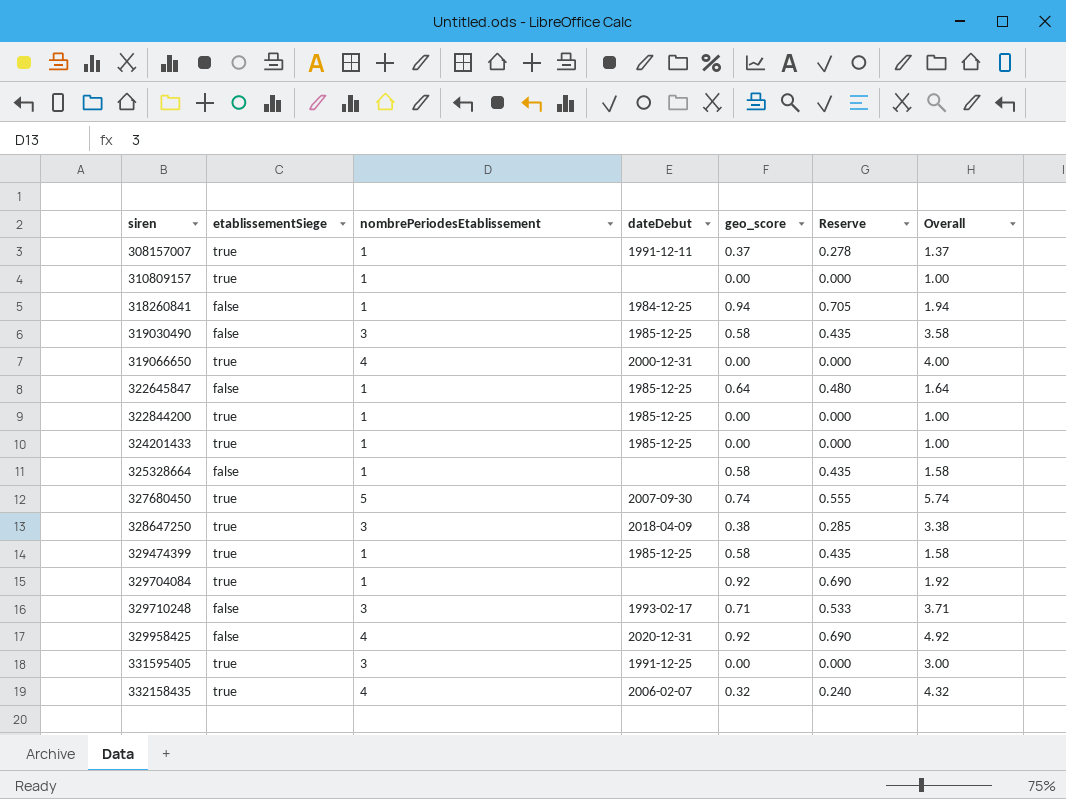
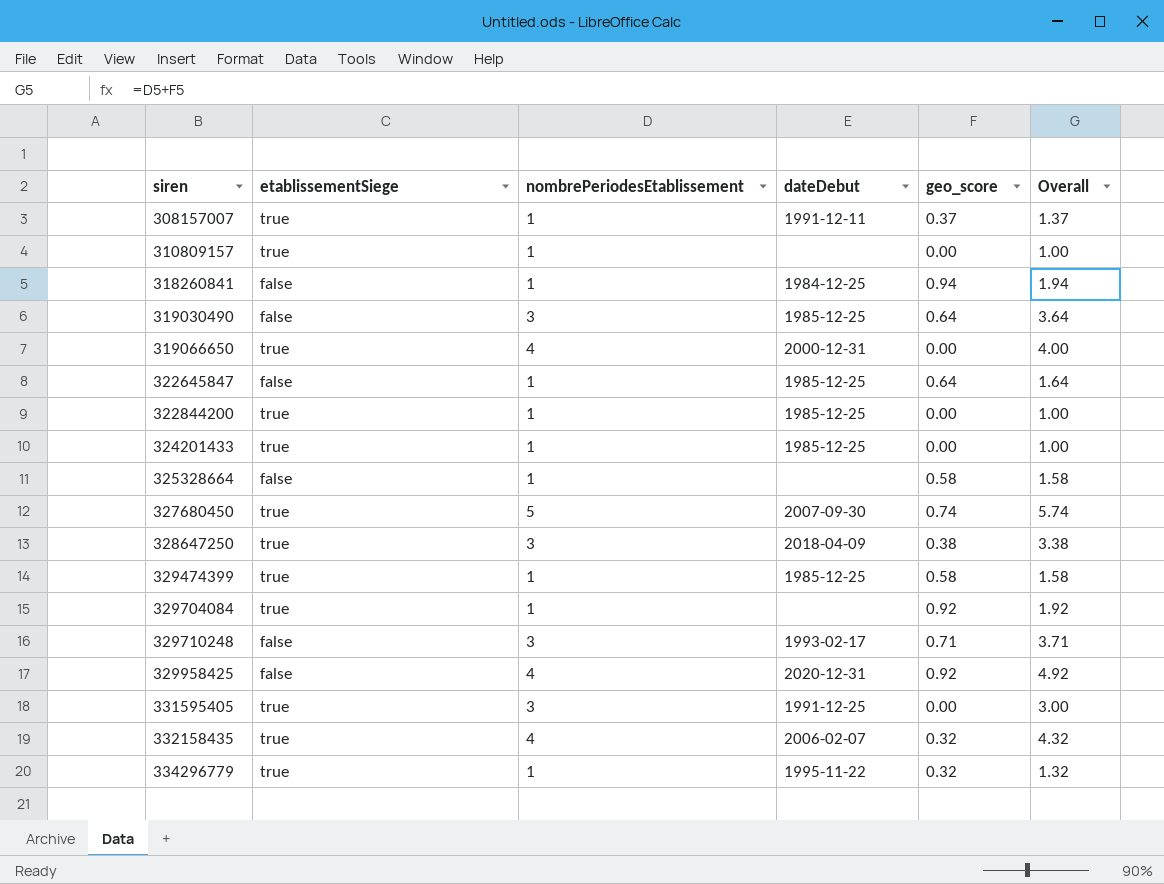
column Reserve | formula: [geo_score] * 0.75 -> none
319030490 | geo_score: 0.58 -> 0.64
319030490 | Overall: 3.58 -> 3.64
row 334296779: none -> true | 1 | 1995-11-22 | 0.32 | 1.32

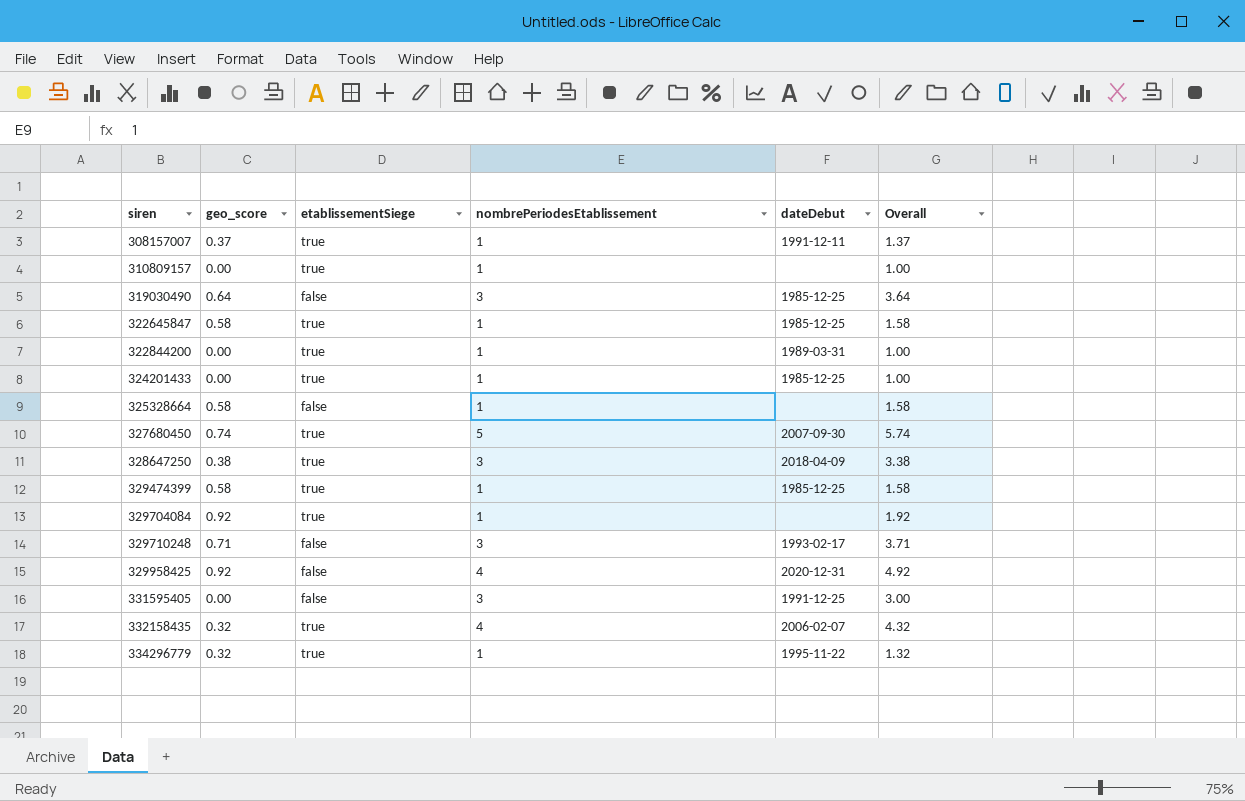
column geo_score | position: 5 -> 2
row 318260841: false | 1 | 1984-12-25 | 0.94 | 1.94 -> none
row 319066650: true | 4 | 2000-12-31 | 0.00 | 4.00 -> none
322645847 | geo_score: 0.64 -> 0.58
322645847 | etablissementSiege: false -> true
322645847 | Overall: 1.64 -> 1.58
322844200 | dateDebut: 1985-12-25 -> 1989-03-31
331595405 | etablissementSiege: true -> false

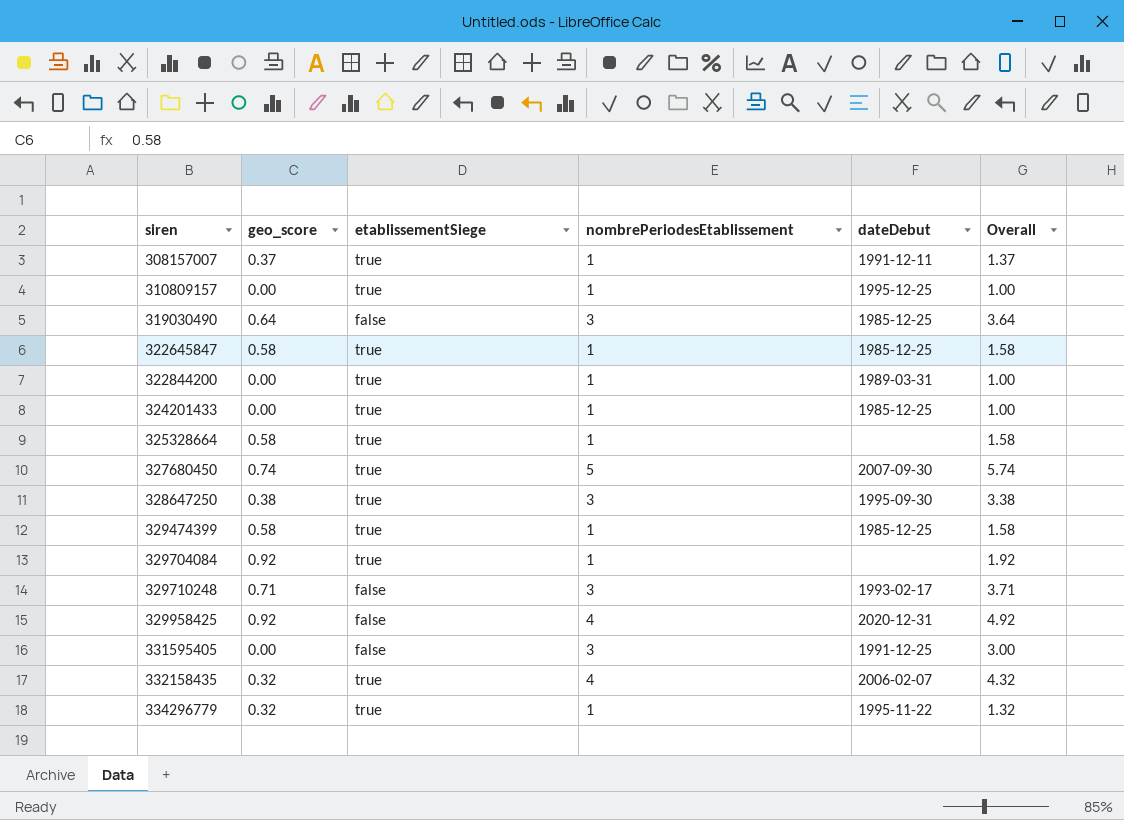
310809157 | dateDebut: none -> 1995-12-25
325328664 | etablissementSiege: false -> true
328647250 | dateDebut: 2018-04-09 -> 1995-09-30

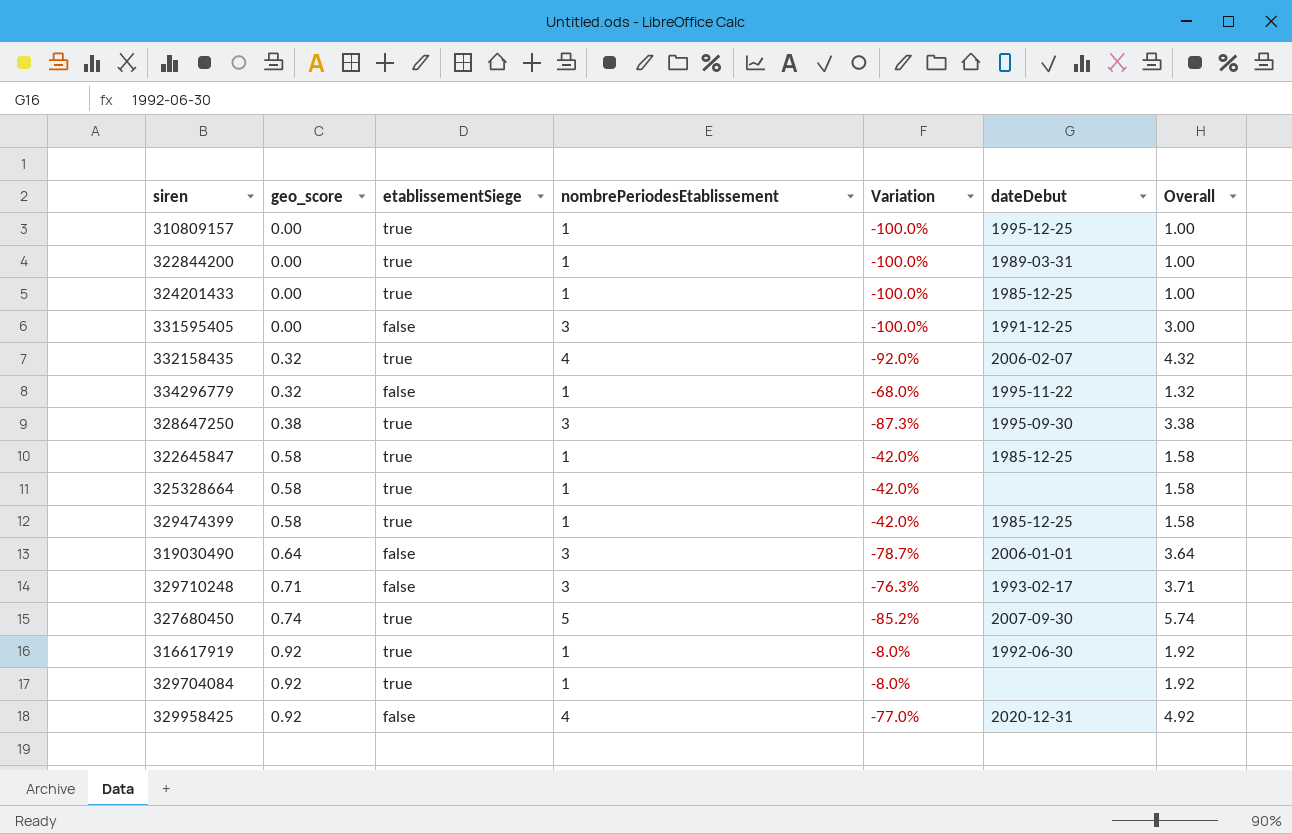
row order: siren ascending -> geo_score ascending
column Variation | formula: none -> ([geo_score] - [nombrePeriodesEtablissement]) / [nombrePeriodesEtablissement]
row 308157007: 0.37 | true | 1 | 1991-12-11 | 1.37 -> none
334296779 | etablissementSiege: true -> false
319030490 | dateDebut: 1985-12-25 -> 2006-01-01
row 316617919: none -> 0.92 | true | 1 | -8.0% | 1992-06-30 | 1.92

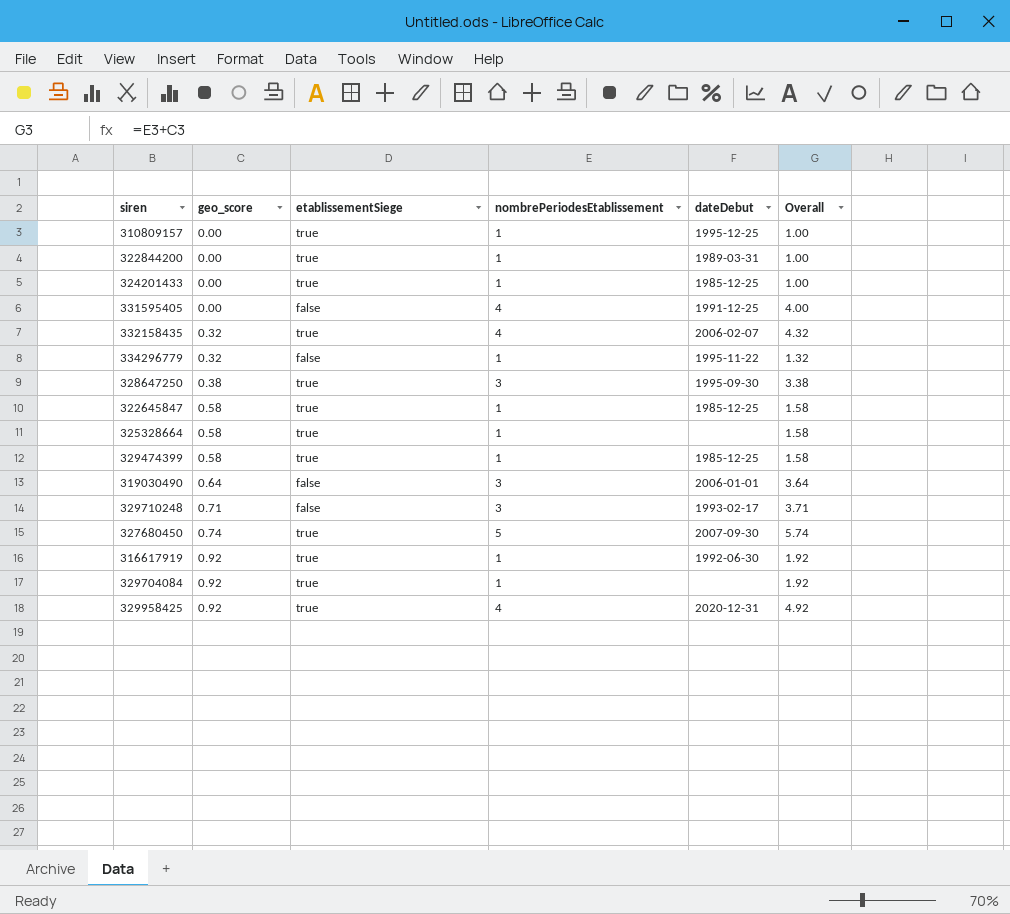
column Variation | formula: ([geo_score] - [nombrePeriodesEtablissement]) / [nombrePeriodesEtablissement] -> none
331595405 | nombrePeriodesEtablissement: 3 -> 4
331595405 | Overall: 3.00 -> 4.00
329958425 | etablissementSiege: false -> true

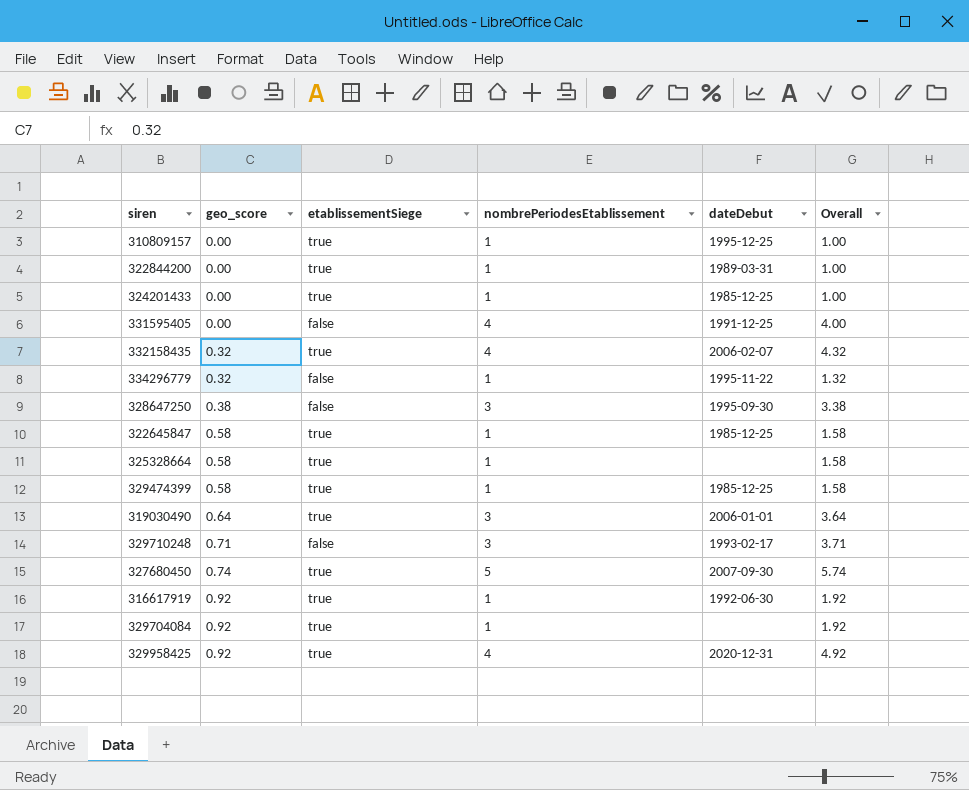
328647250 | etablissementSiege: true -> false
319030490 | etablissementSiege: false -> true

